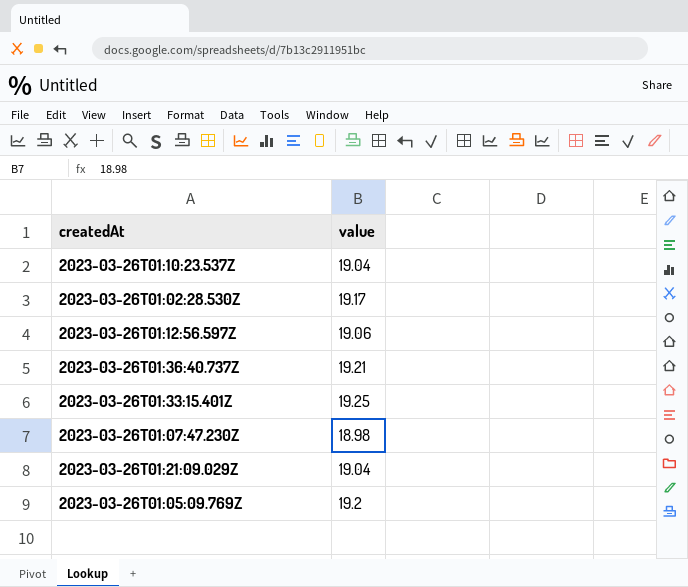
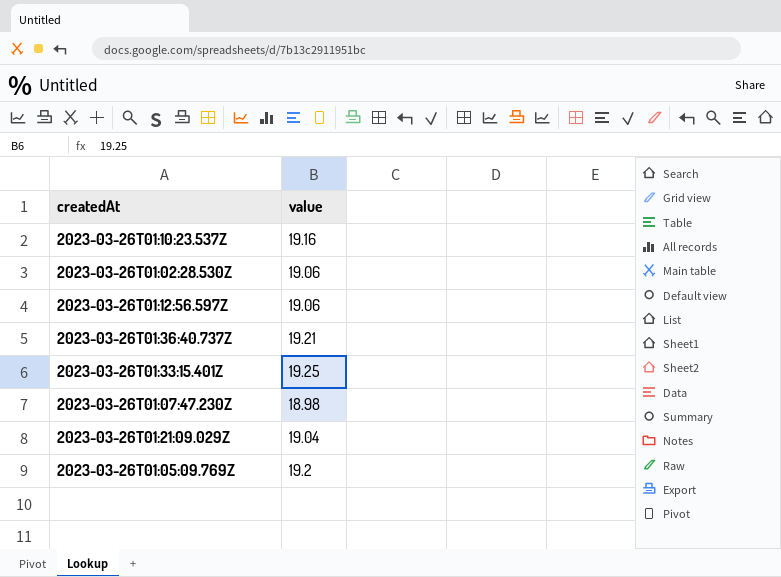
2023-03-26T01:10:23.537Z | value: 19.04 -> 19.16
2023-03-26T01:02:28.530Z | value: 19.17 -> 19.06

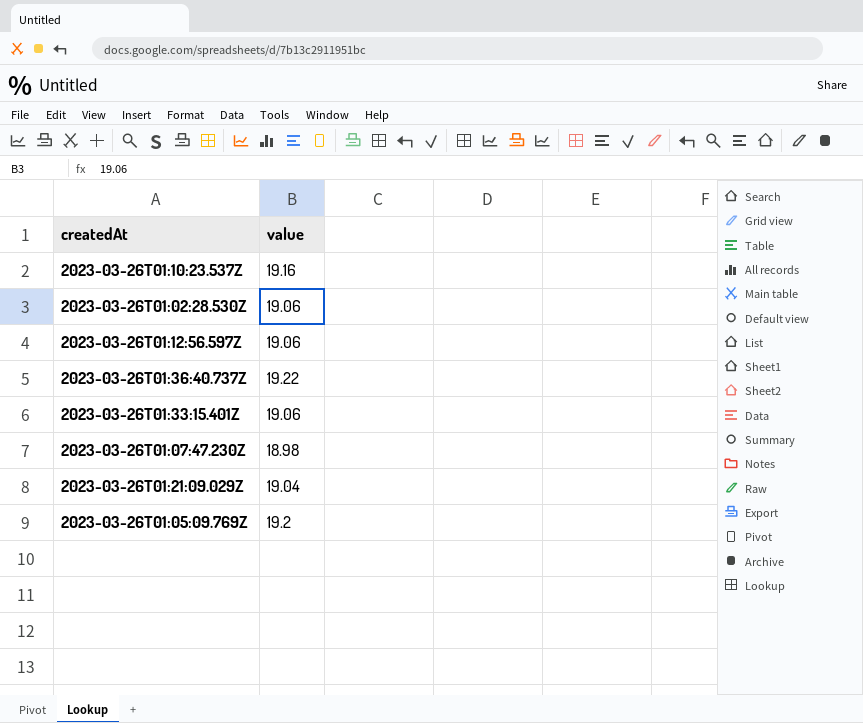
2023-03-26T01:36:40.737Z | value: 19.21 -> 19.22
2023-03-26T01:33:15.401Z | value: 19.25 -> 19.06

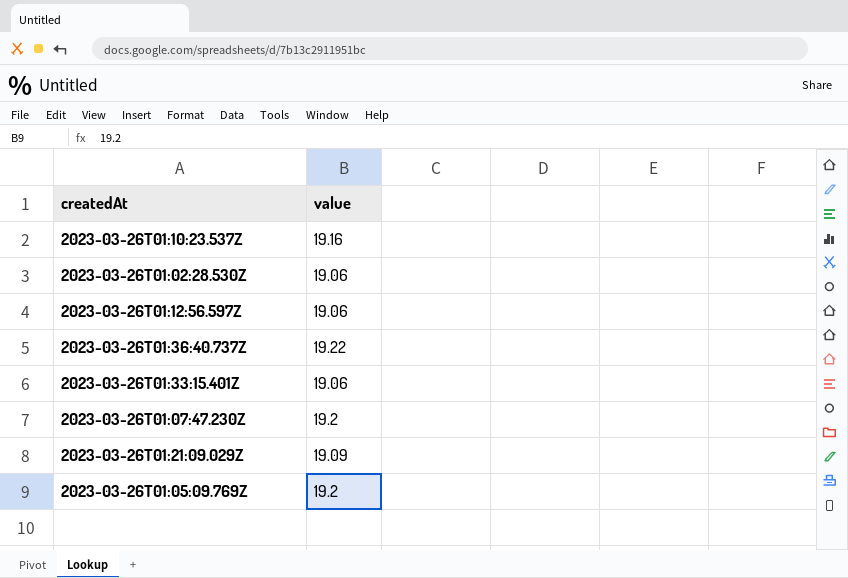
2023-03-26T01:07:47.230Z | value: 18.98 -> 19.2
2023-03-26T01:21:09.029Z | value: 19.04 -> 19.09

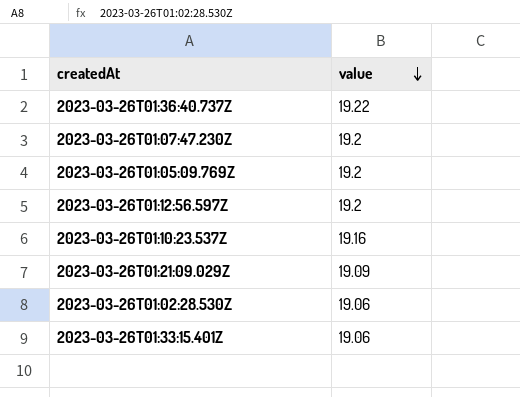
row order: none -> value descending
2023-03-26T01:12:56.597Z | value: 19.06 -> 19.2

